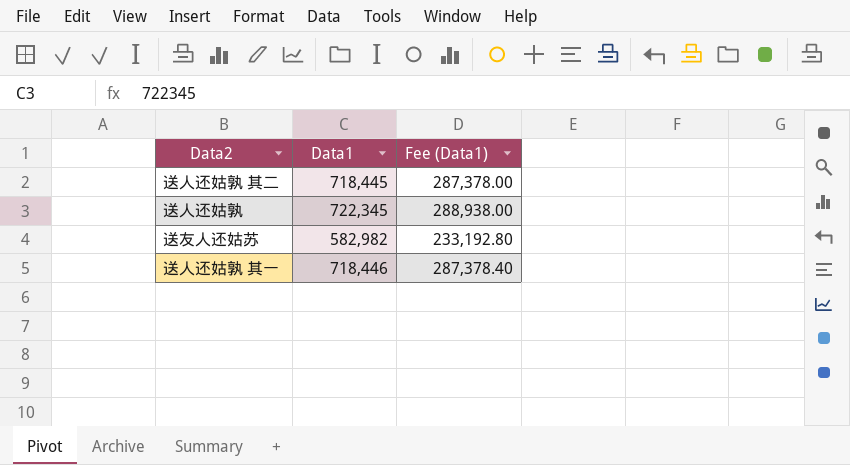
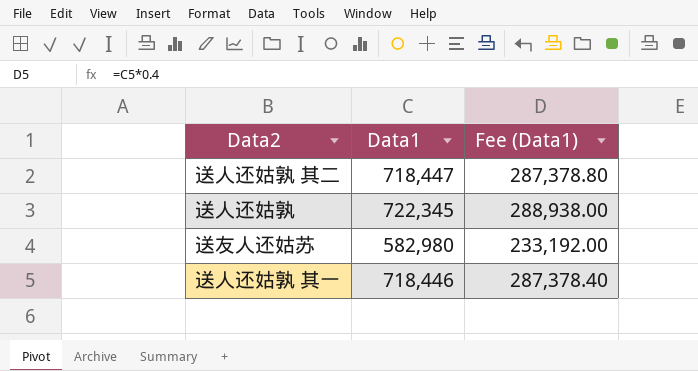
送人还姑孰 其二 | Data1: 718,445 -> 718,447
送人还姑孰 其二 | Fee (Data1): 287,378.00 -> 287,378.80
送友人还姑苏 | Data1: 582,982 -> 582,980
送友人还姑苏 | Fee (Data1): 233,192.80 -> 233,192.00

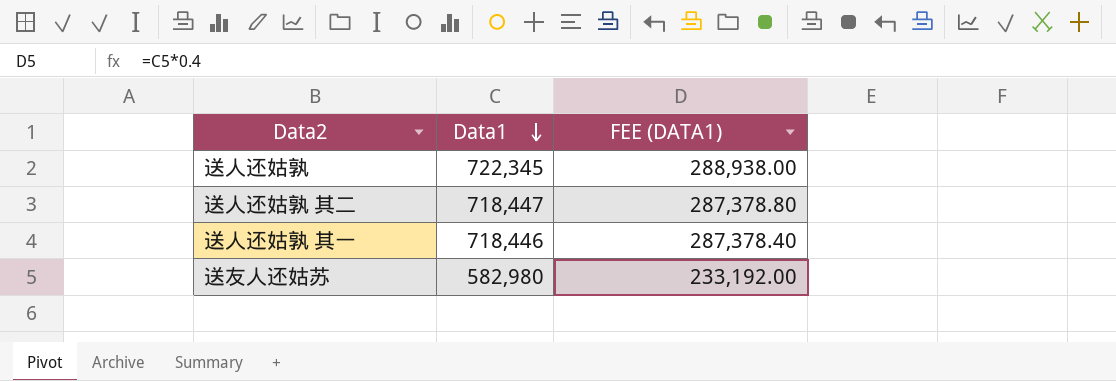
row order: none -> Data1 descending
column name: Fee (Data1) -> FEE (DATA1)

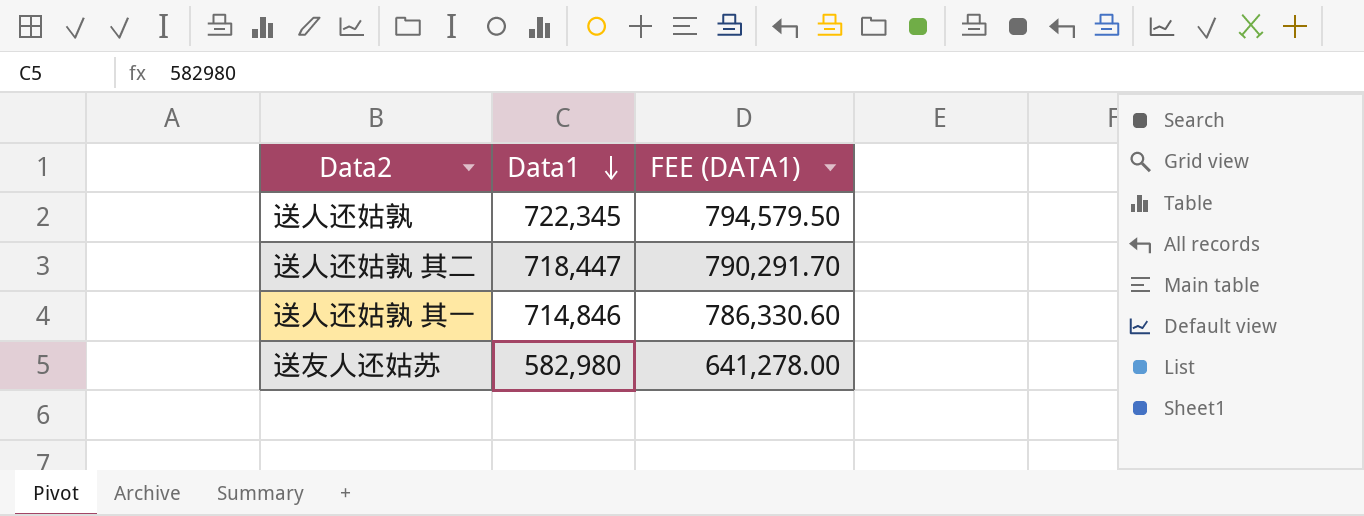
column FEE (DATA1) | formula: [Data1] * 0.4 -> [Data1] * 1.1
送人还姑孰 其一 | Data1: 718,446 -> 714,846

